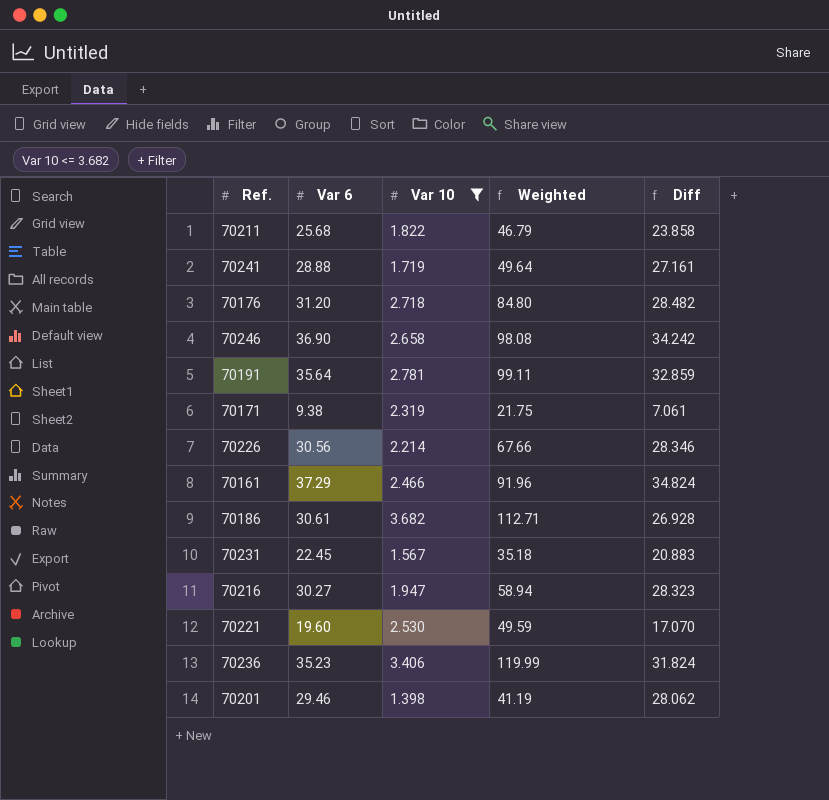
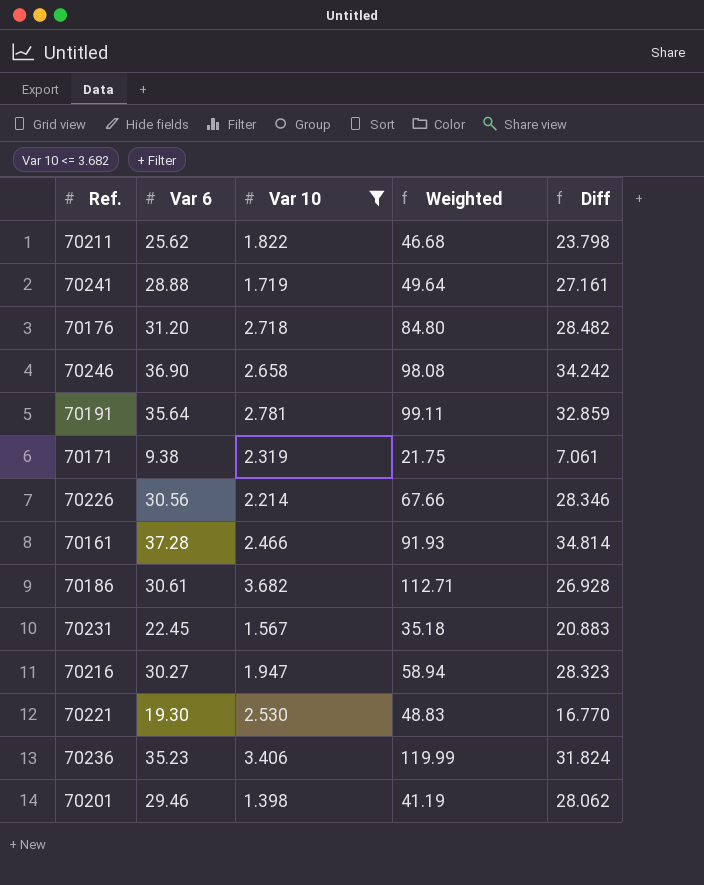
70211 | Var 6: 25.68 -> 25.62
70211 | Weighted: 46.79 -> 46.68
70211 | Diff: 23.858 -> 23.798
70161 | Var 6: 37.29 -> 37.28
70161 | Weighted: 91.96 -> 91.93
70161 | Diff: 34.824 -> 34.814
70221 | Var 6: 19.60 -> 19.30
70221 | Weighted: 49.59 -> 48.83
70221 | Diff: 17.070 -> 16.770

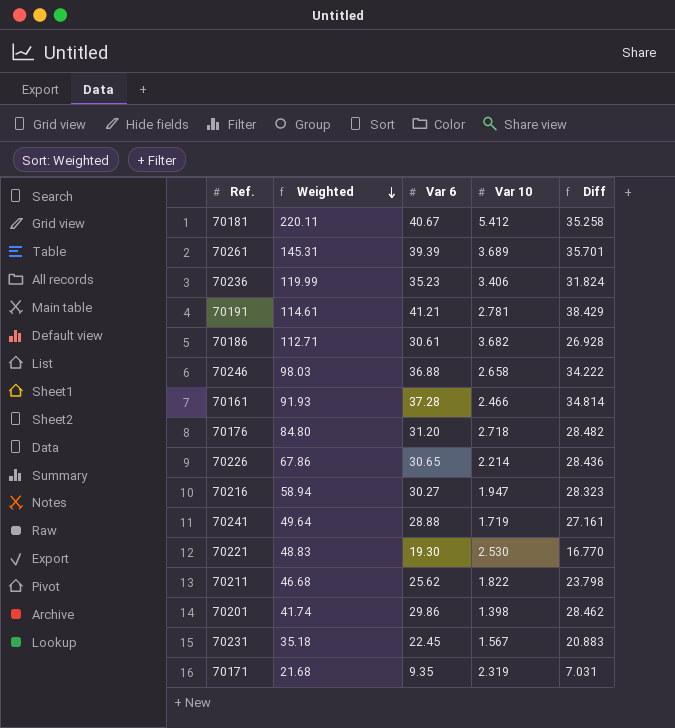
filter: Var 10 <= 3.682 -> none
row order: none -> Weighted descending
column Weighted | position: 4 -> 2
70191 | Weighted: 99.11 -> 114.61
70191 | Var 6: 35.64 -> 41.21
70191 | Diff: 32.859 -> 38.429
70246 | Weighted: 98.08 -> 98.03
70246 | Var 6: 36.90 -> 36.88
70246 | Diff: 34.242 -> 34.222
70226 | Weighted: 67.66 -> 67.86
70226 | Var 6: 30.56 -> 30.65
70226 | Diff: 28.346 -> 28.436
70201 | Weighted: 41.19 -> 41.74
70201 | Var 6: 29.46 -> 29.86
70201 | Diff: 28.062 -> 28.462
70171 | Weighted: 21.75 -> 21.68
70171 | Var 6: 9.38 -> 9.35
70171 | Diff: 7.061 -> 7.031

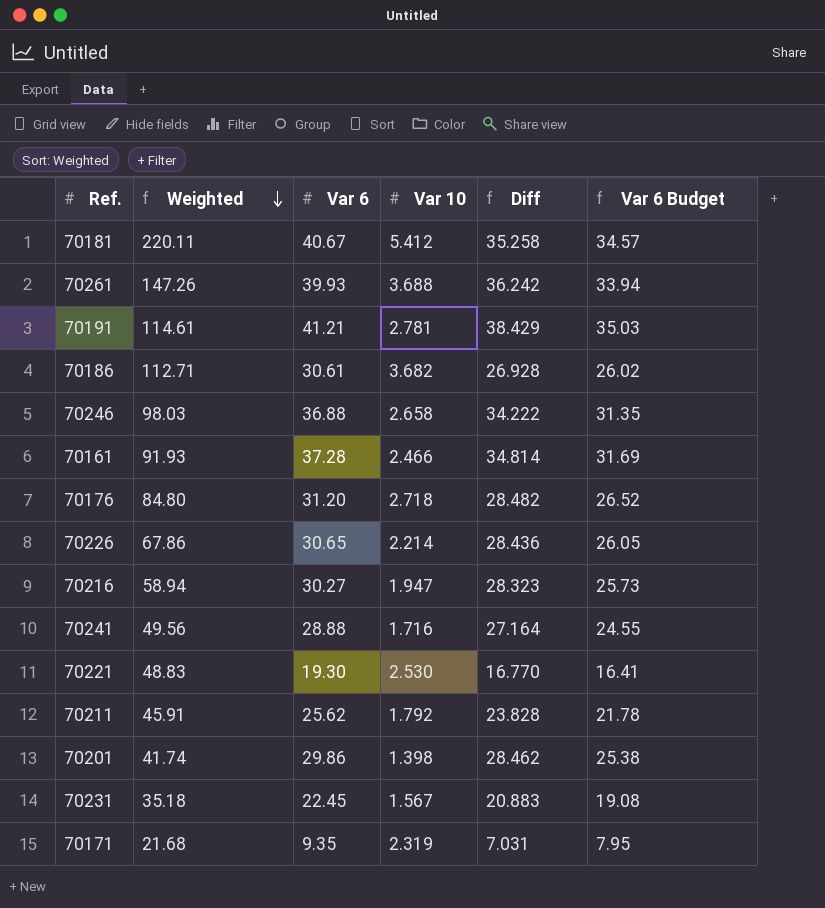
column Var 6 Budget | formula: none -> [Var 6] * 0.85
row 70236: 119.99 | 35.23 | 3.406 | 31.824 -> none
70261 | Weighted: 145.31 -> 147.26
70261 | Var 6: 39.39 -> 39.93
70261 | Var 10: 3.689 -> 3.688
70261 | Diff: 35.701 -> 36.242
70241 | Weighted: 49.64 -> 49.56
70241 | Var 10: 1.719 -> 1.716
70241 | Diff: 27.161 -> 27.164
70211 | Weighted: 46.68 -> 45.91
70211 | Var 10: 1.822 -> 1.792
70211 | Diff: 23.798 -> 23.828

